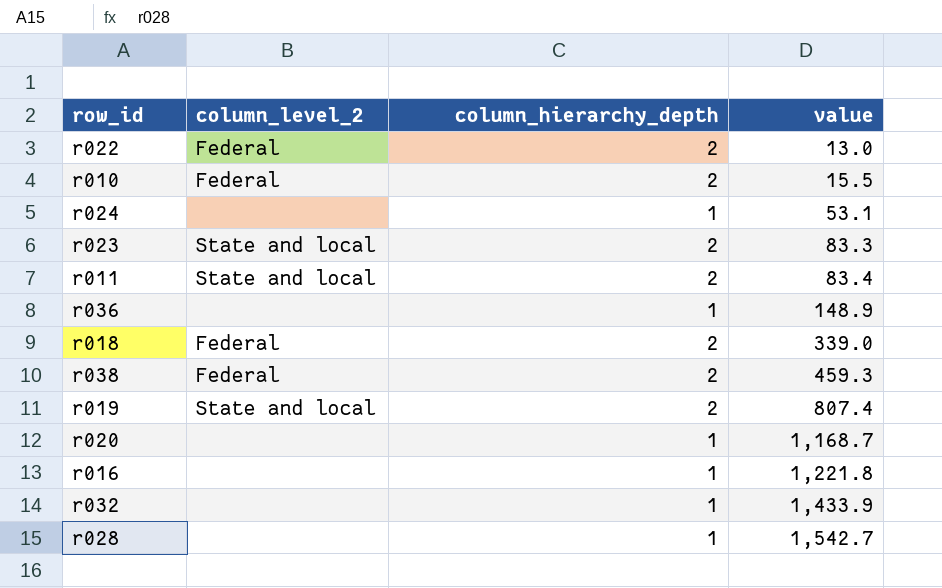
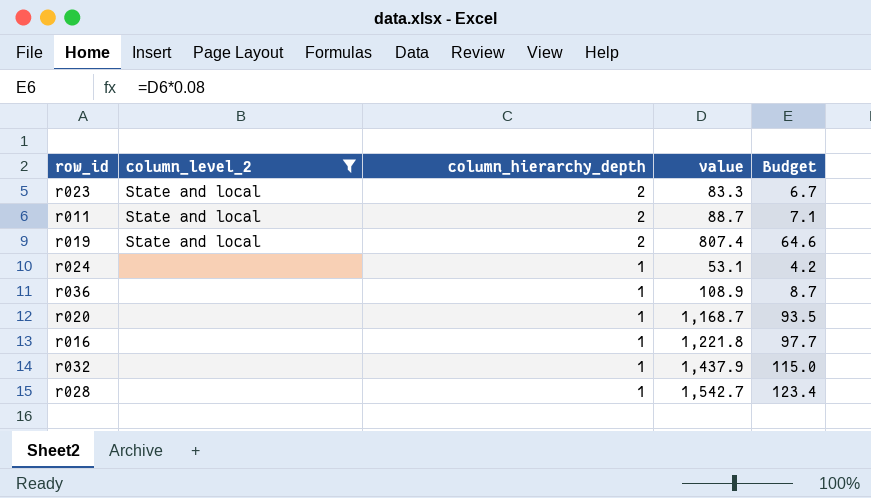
filter: none -> column_level_2 != Federal
row order: value ascending -> column_hierarchy_depth descending
column Budget | formula: none -> [value] * 0.08
r011 | value: 83.4 -> 88.7
r036 | value: 148.9 -> 108.9
r032 | value: 1,433.9 -> 1,437.9

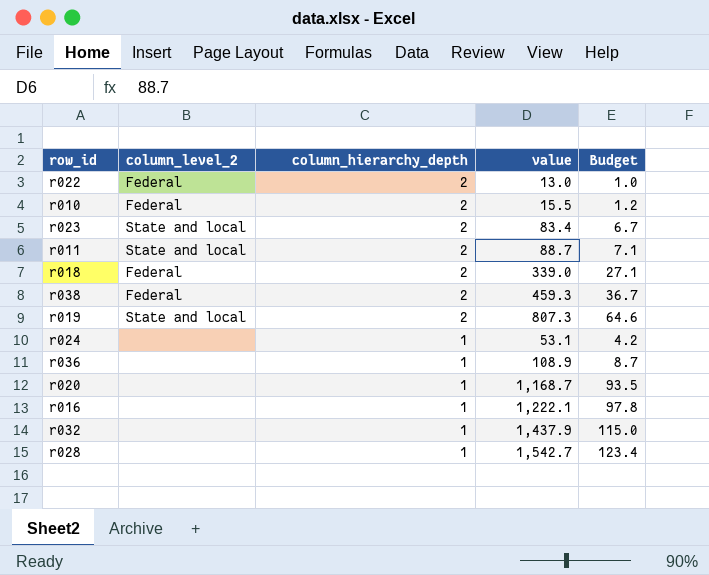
filter: column_level_2 != Federal -> none
r023 | value: 83.3 -> 83.4
r019 | value: 807.4 -> 807.3
r016 | value: 1,221.8 -> 1,222.1
r016 | Budget: 97.7 -> 97.8

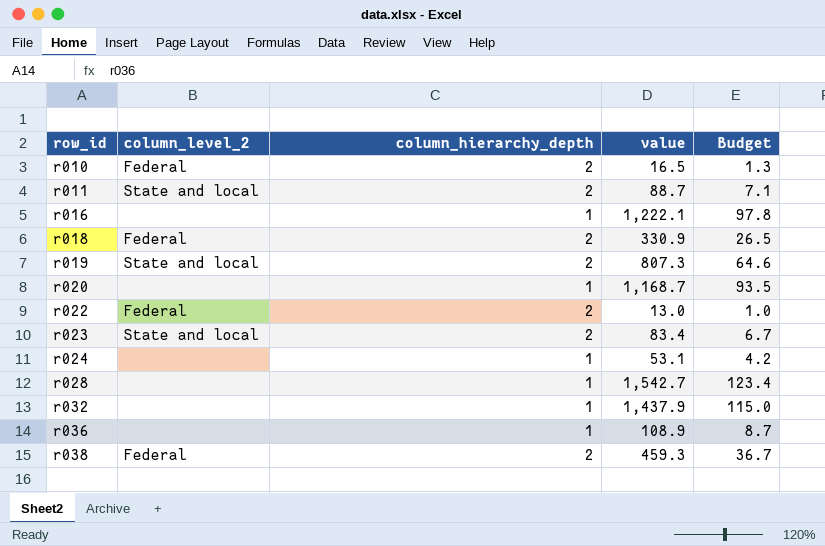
row order: column_hierarchy_depth descending -> row_id ascending
r010 | value: 15.5 -> 16.5
r010 | Budget: 1.2 -> 1.3
r018 | value: 339.0 -> 330.9
r018 | Budget: 27.1 -> 26.5

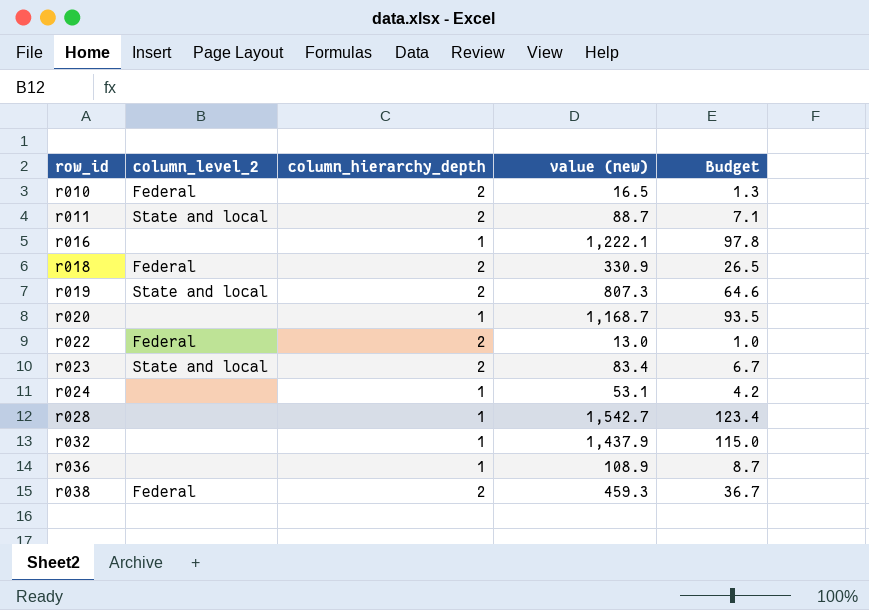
column name: value -> value (new)

